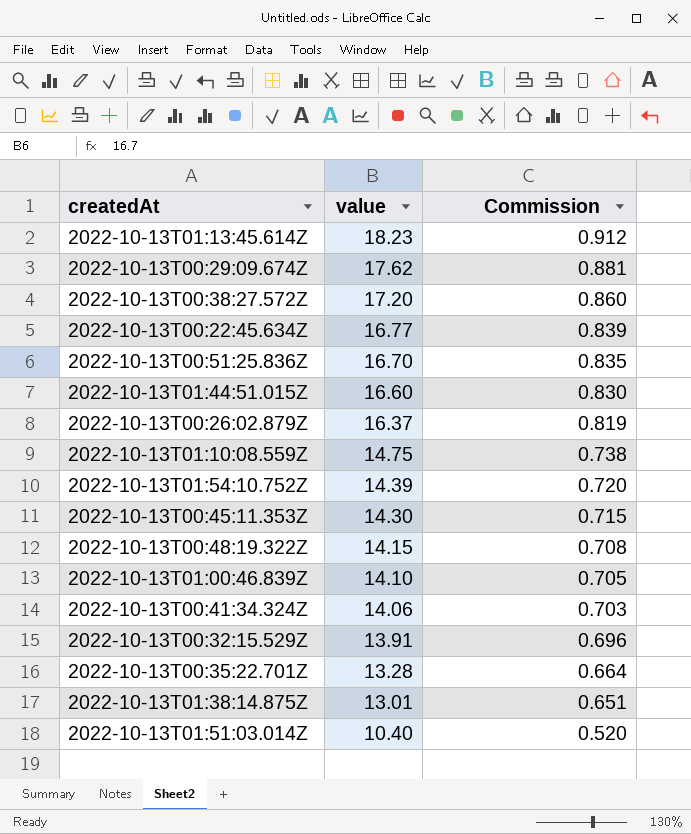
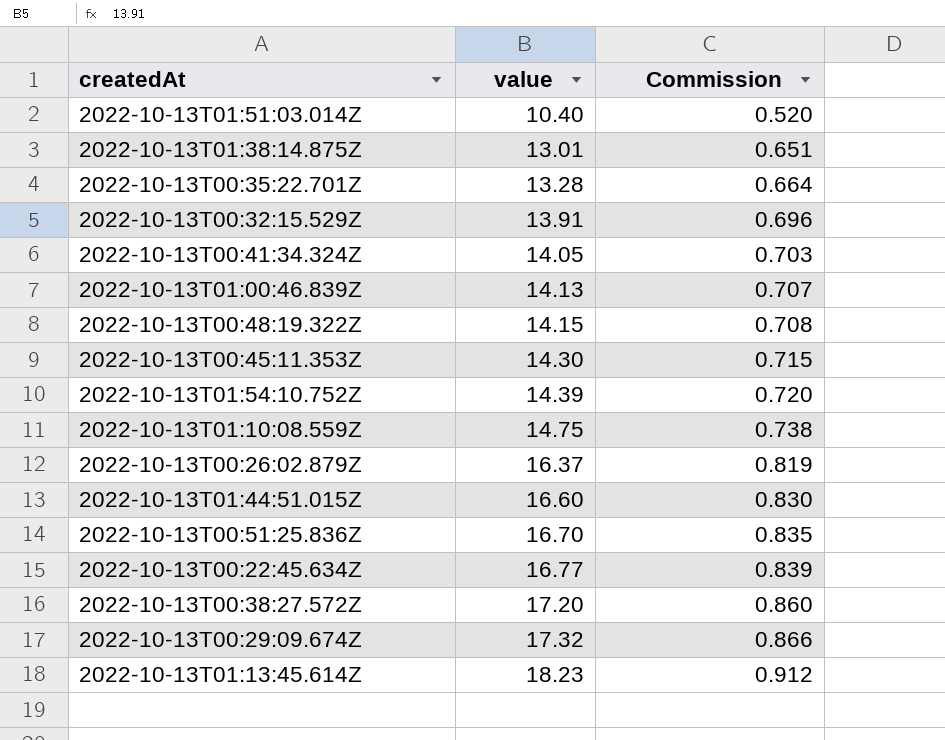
row order: value descending -> value ascending
2022-10-13T00:41:34.324Z | value: 14.06 -> 14.05
2022-10-13T01:00:46.839Z | value: 14.10 -> 14.13
2022-10-13T01:00:46.839Z | Commission: 0.705 -> 0.707
2022-10-13T00:29:09.674Z | value: 17.62 -> 17.32
2022-10-13T00:29:09.674Z | Commission: 0.881 -> 0.866

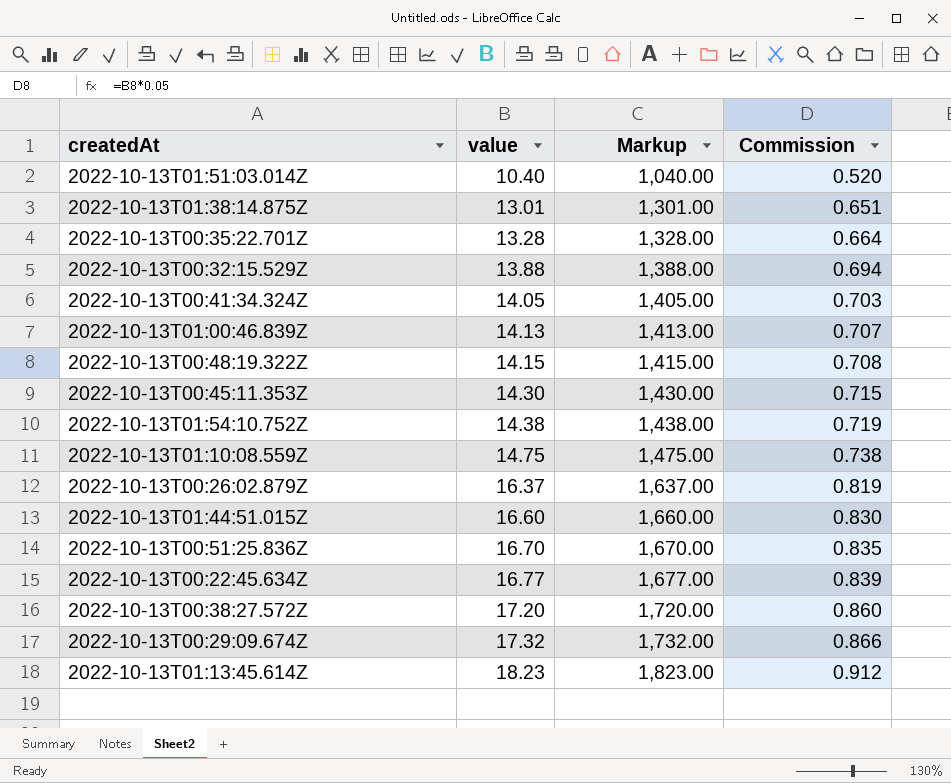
column Markup | formula: none -> [value] * 100
2022-10-13T00:32:15.529Z | value: 13.91 -> 13.88
2022-10-13T00:32:15.529Z | Commission: 0.696 -> 0.694
2022-10-13T01:54:10.752Z | value: 14.39 -> 14.38
2022-10-13T01:54:10.752Z | Commission: 0.720 -> 0.719

